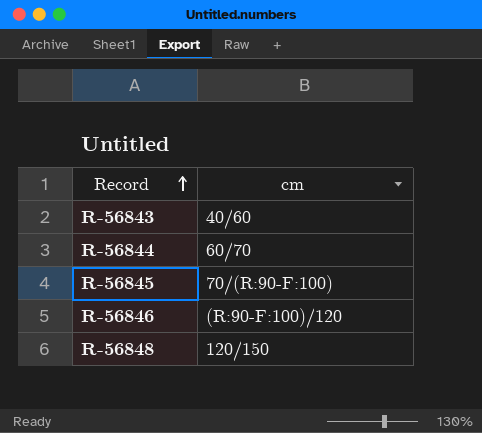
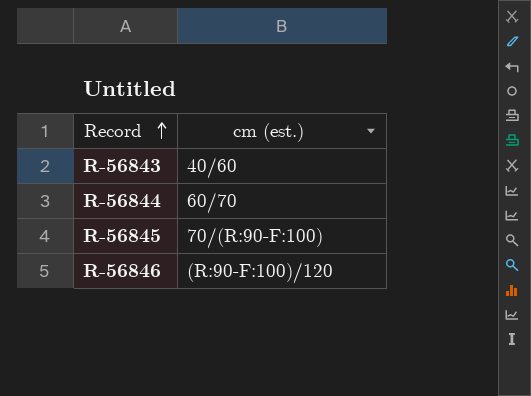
column name: cm -> cm (est.)
row R-56848: 120/150 -> none

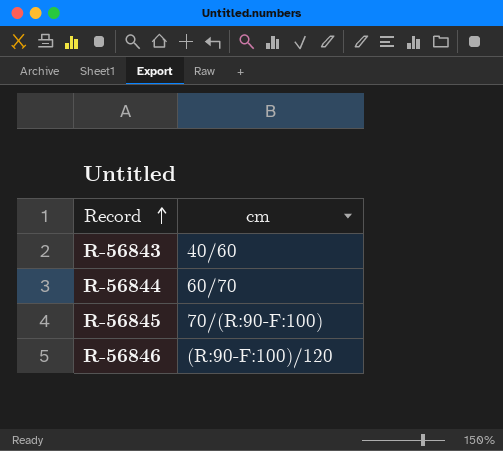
column name: cm (est.) -> cm

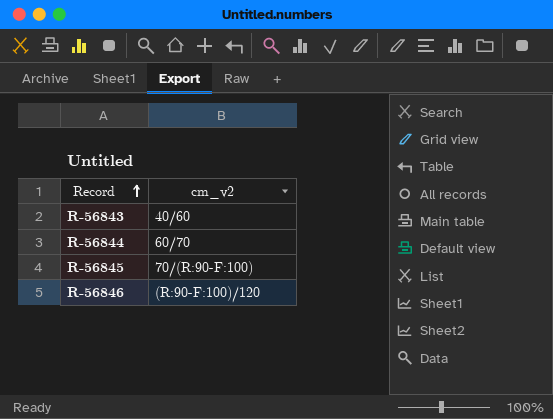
column name: cm -> cm_v2

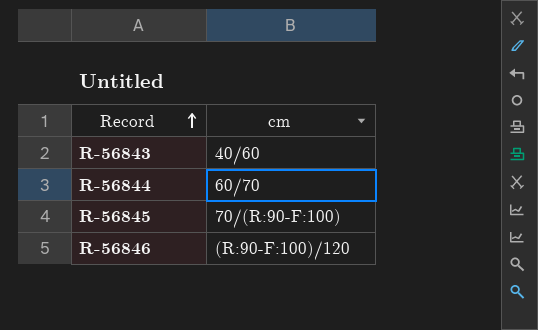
column name: cm_v2 -> cm

